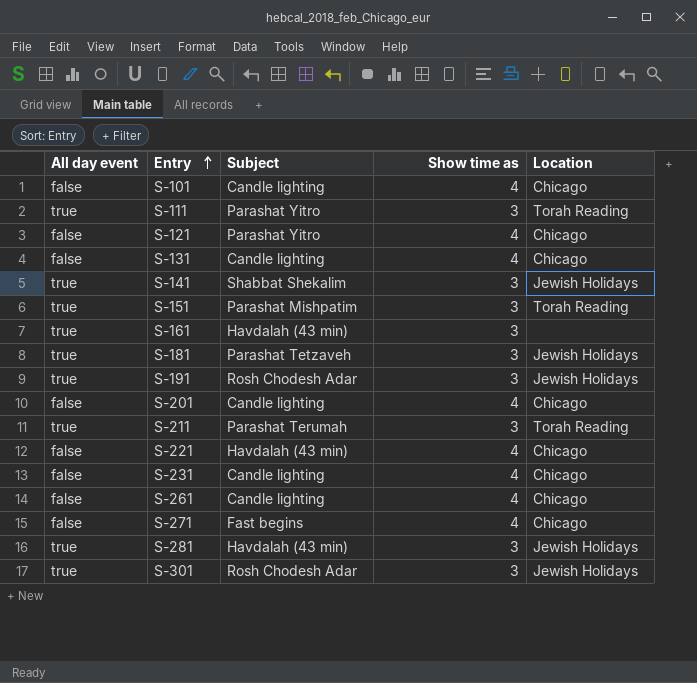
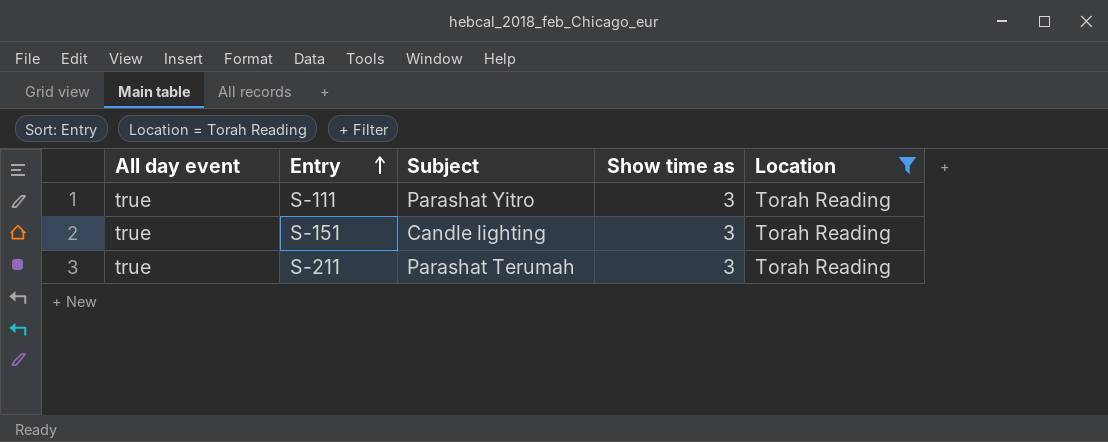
filter: none -> Location = Torah Reading
S-151 | Subject: Parashat Mishpatim -> Candle lighting

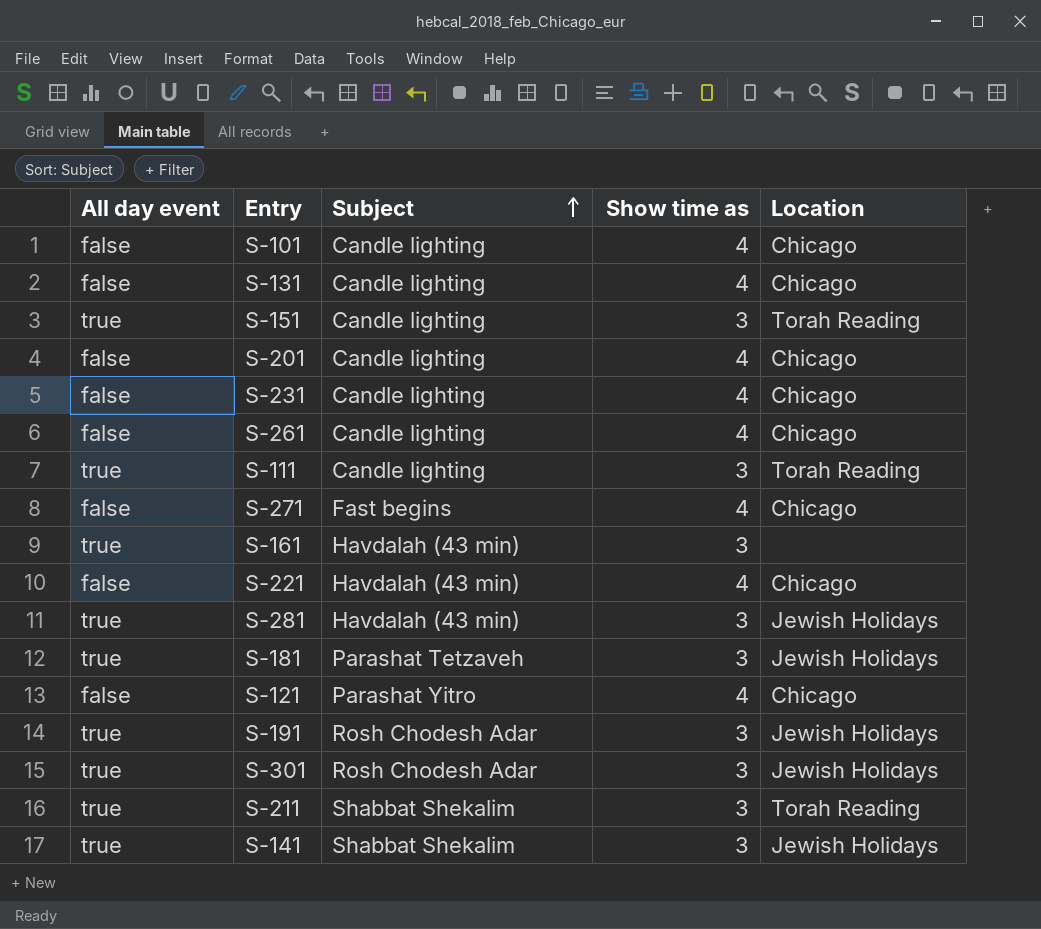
filter: Location = Torah Reading -> none
row order: Entry ascending -> Subject ascending
S-111 | Subject: Parashat Yitro -> Candle lighting
S-211 | Subject: Parashat Terumah -> Shabbat Shekalim

